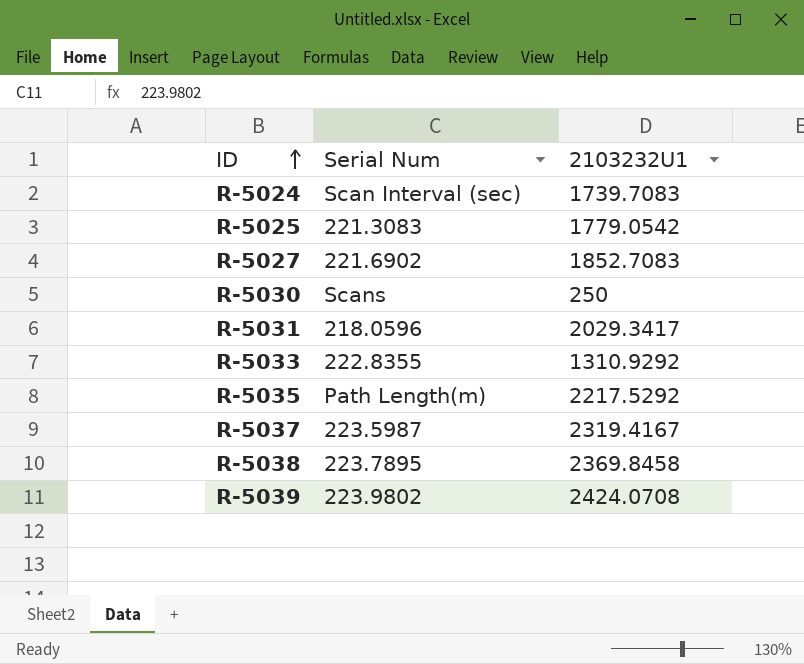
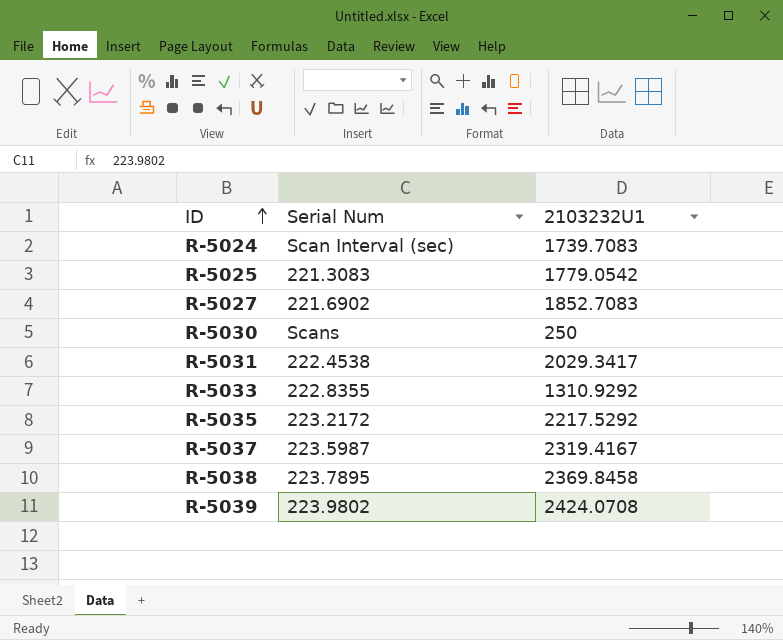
R-5031 | Serial Num: 218.0596 -> 222.4538
R-5035 | Serial Num: Path Length(m) -> 223.2172

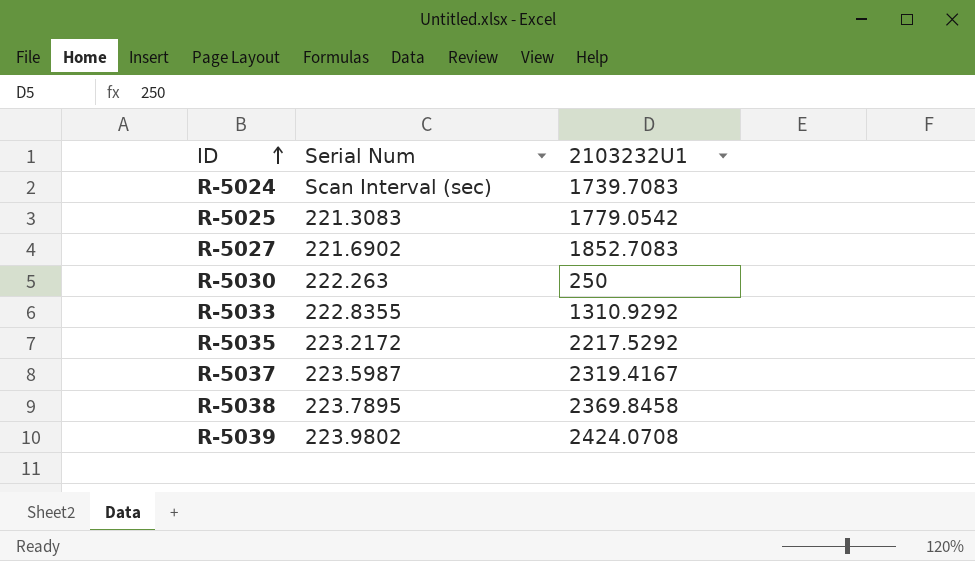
row R-5031: 222.4538 | 2029.3417 -> none
R-5030 | Serial Num: Scans -> 222.263

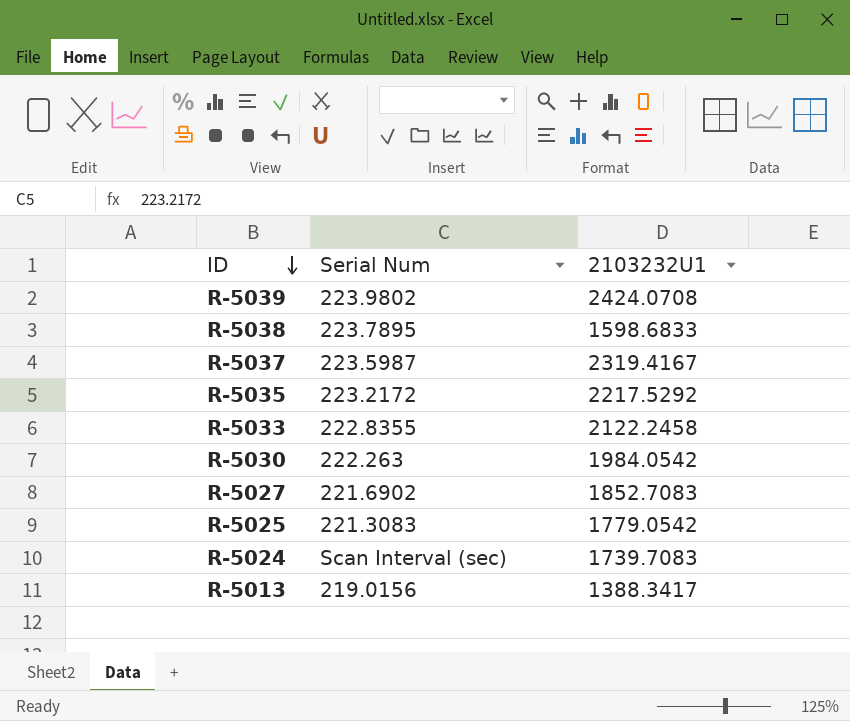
row order: ID ascending -> ID descending
R-5038 | 2103232U1: 2369.8458 -> 1598.6833
R-5033 | 2103232U1: 1310.9292 -> 2122.2458
R-5030 | 2103232U1: 250 -> 1984.0542
row R-5013: none -> 219.0156 | 1388.3417

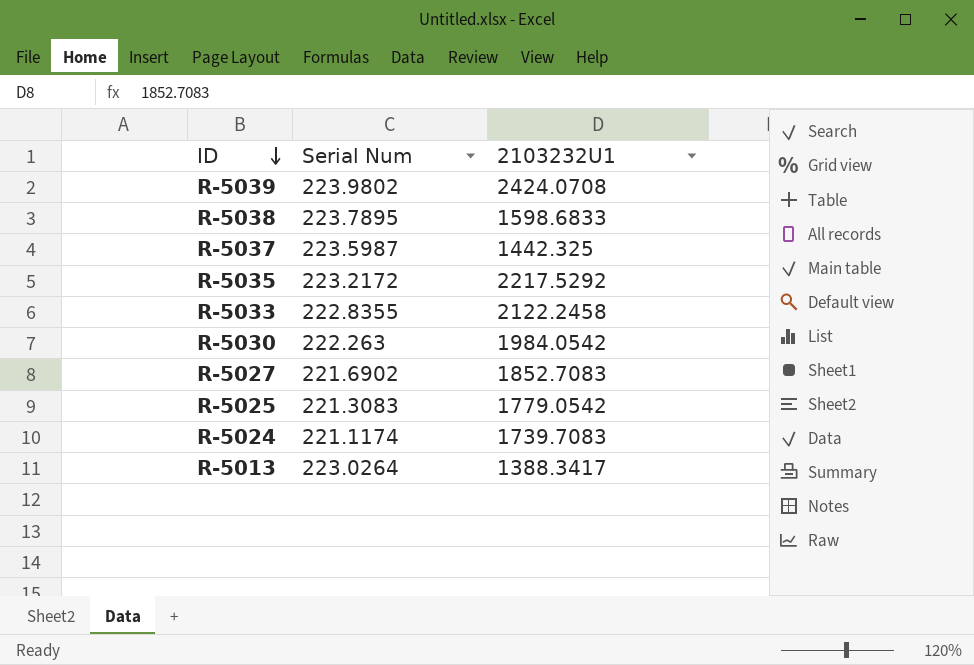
R-5037 | 2103232U1: 2319.4167 -> 1442.325
R-5024 | Serial Num: Scan Interval (sec) -> 221.1174
R-5013 | Serial Num: 219.0156 -> 223.0264

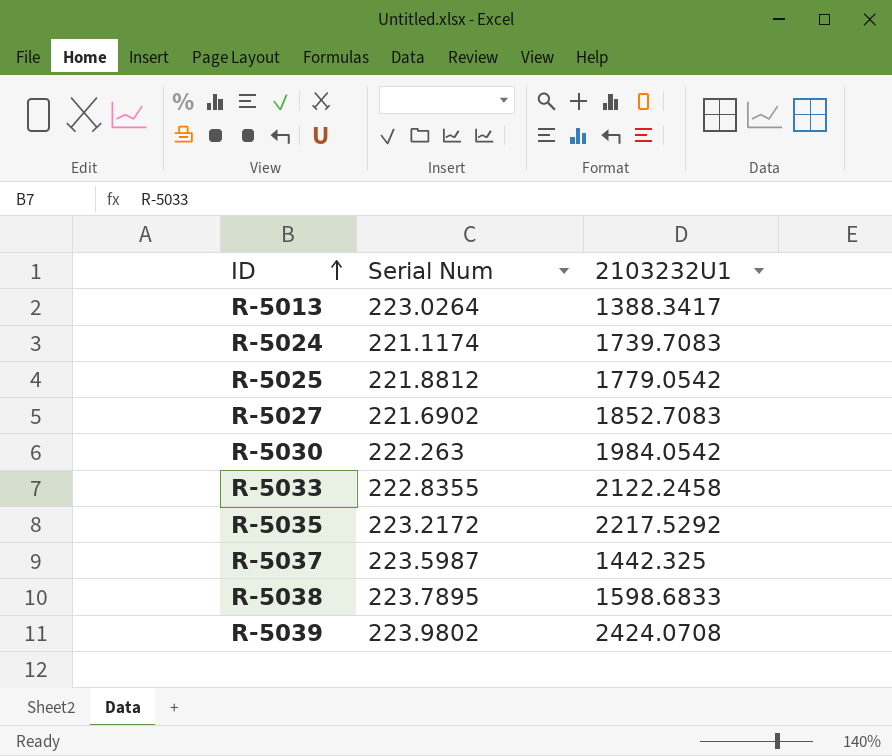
row order: ID descending -> ID ascending
R-5025 | Serial Num: 221.3083 -> 221.8812

